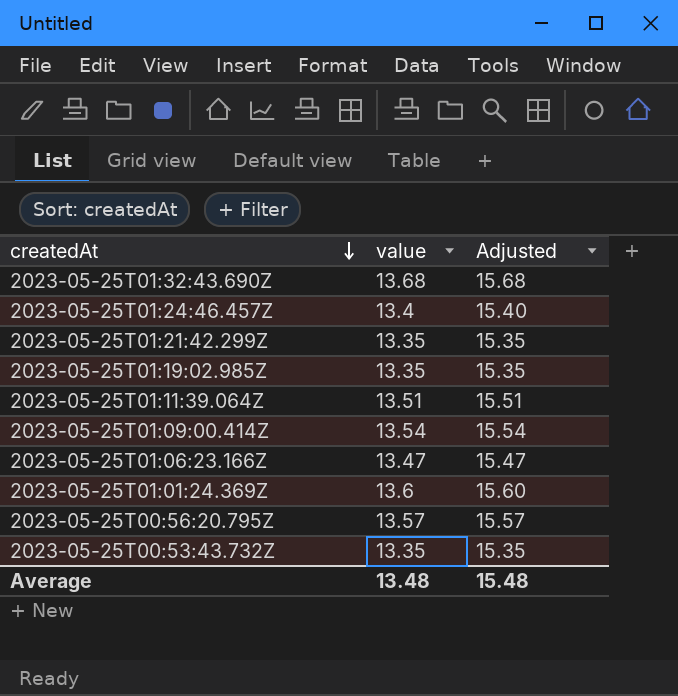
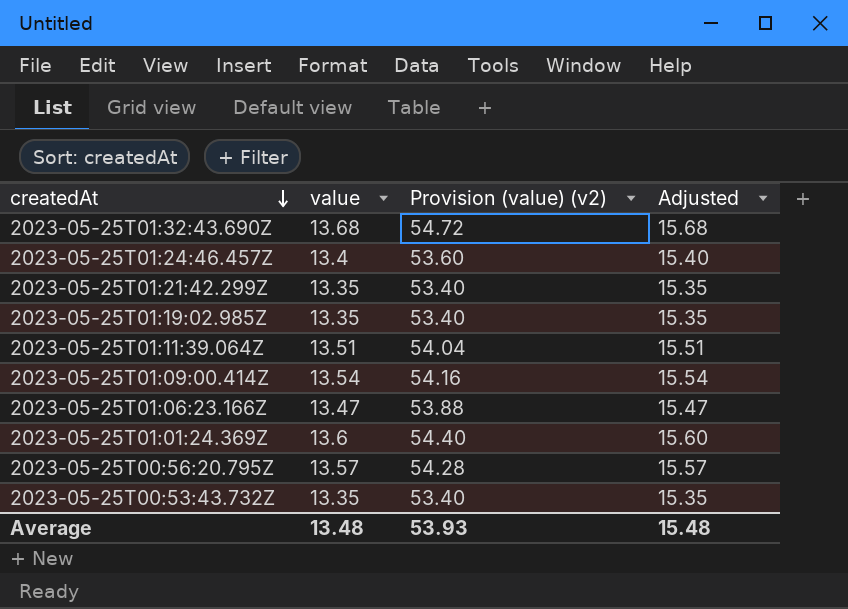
column Provision (value) (v2) | formula: none -> [value] * 4

